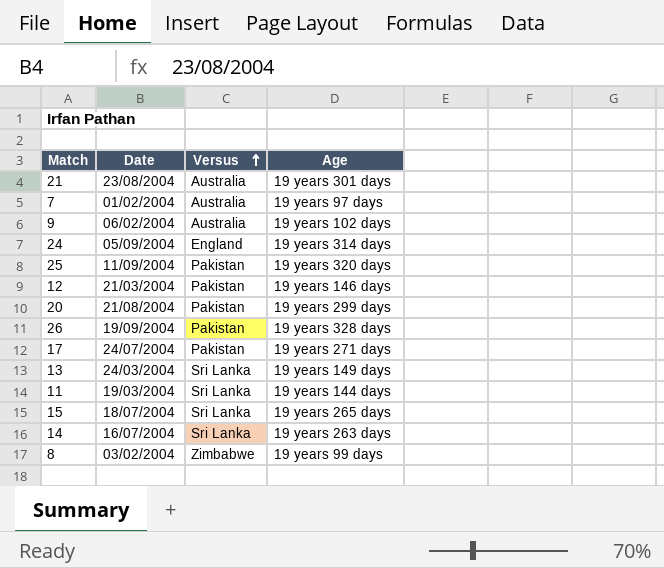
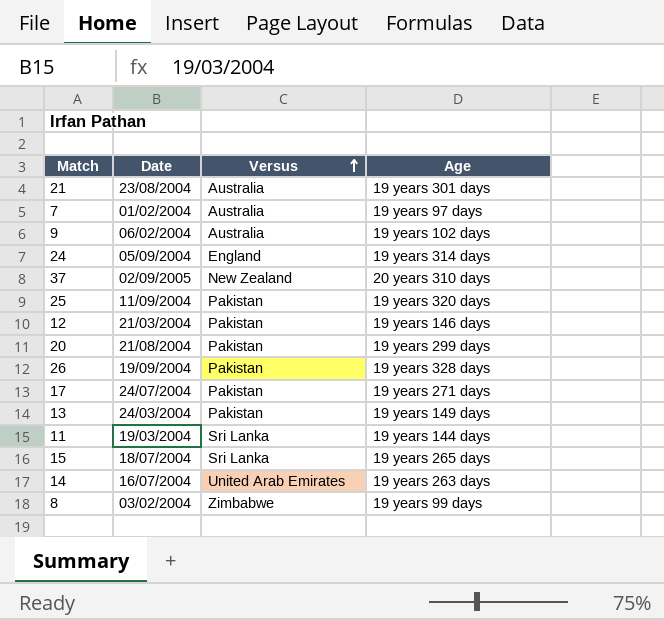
row 37: none -> 02/09/2005 | New Zealand | 20 years 310 days
13 | Versus: Sri Lanka -> Pakistan
14 | Versus: Sri Lanka -> United Arab Emirates

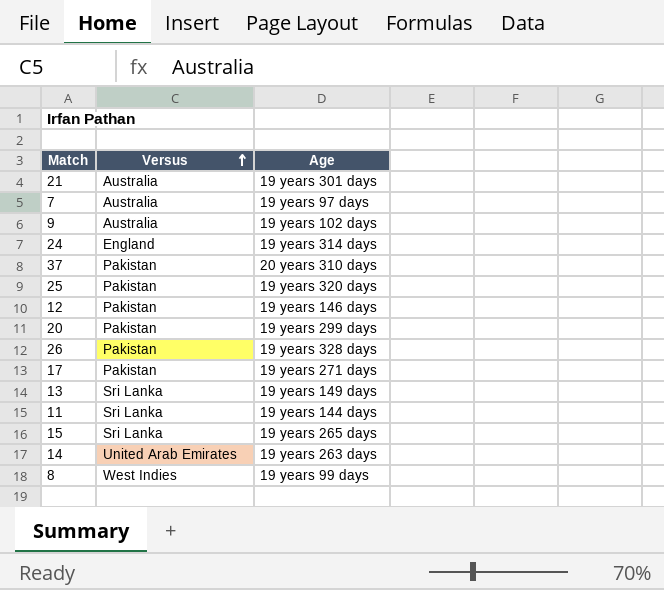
column Date | position: 2 -> none
37 | Versus: New Zealand -> Pakistan
13 | Versus: Pakistan -> Sri Lanka
8 | Versus: Zimbabwe -> West Indies

